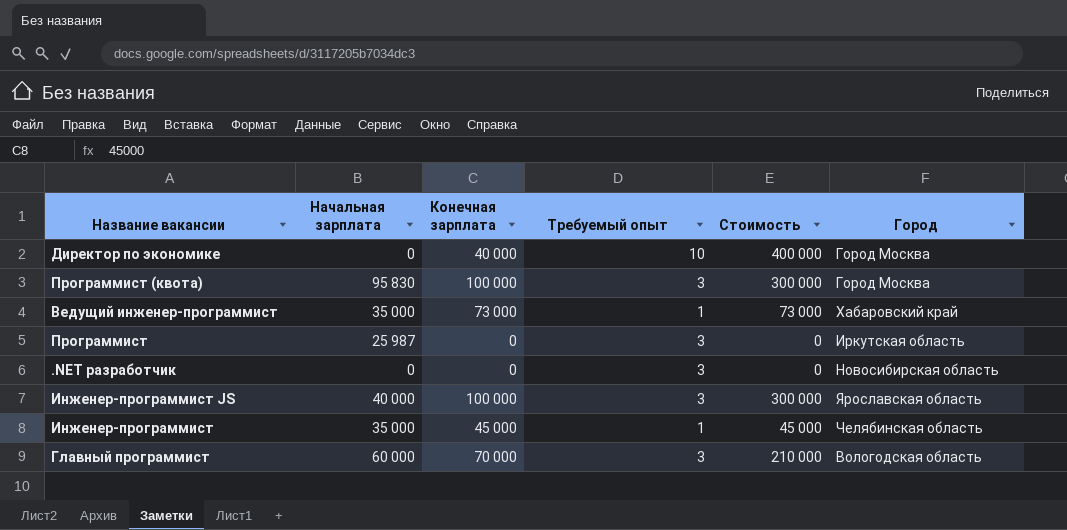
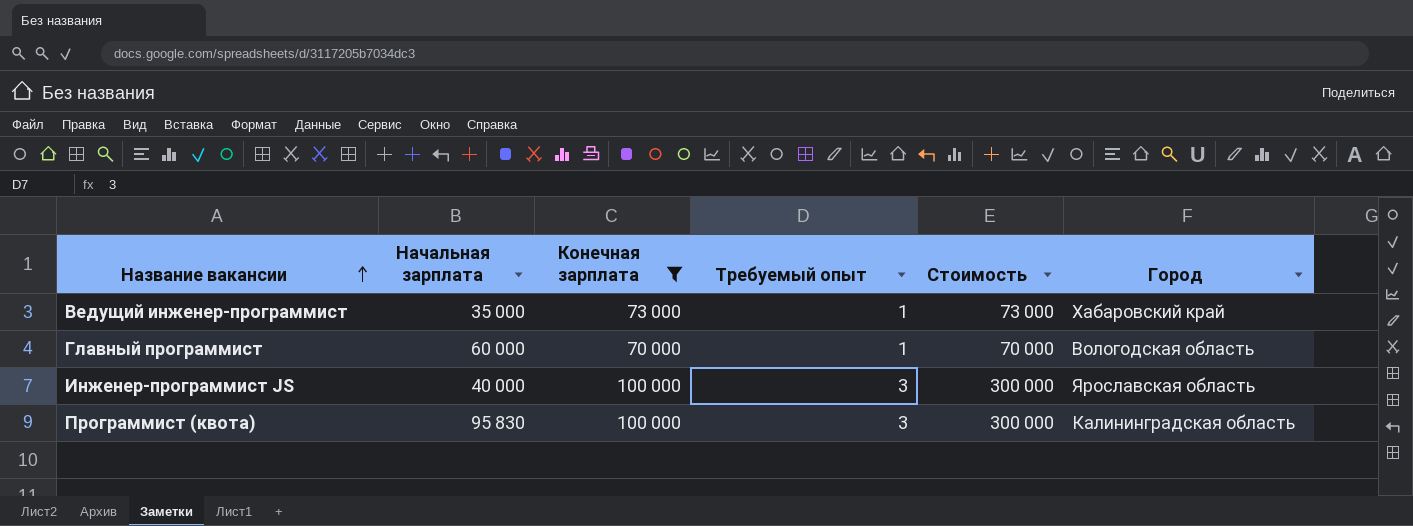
filter: none -> Конечная зарплата >= 70 000
row order: none -> Название вакансии ascending
Главный программист | Требуемый опыт: 3 -> 1
Главный программист | Стоимость: 210 000 -> 70 000
Программист (квота) | Город: Город Москва -> Калининградская область

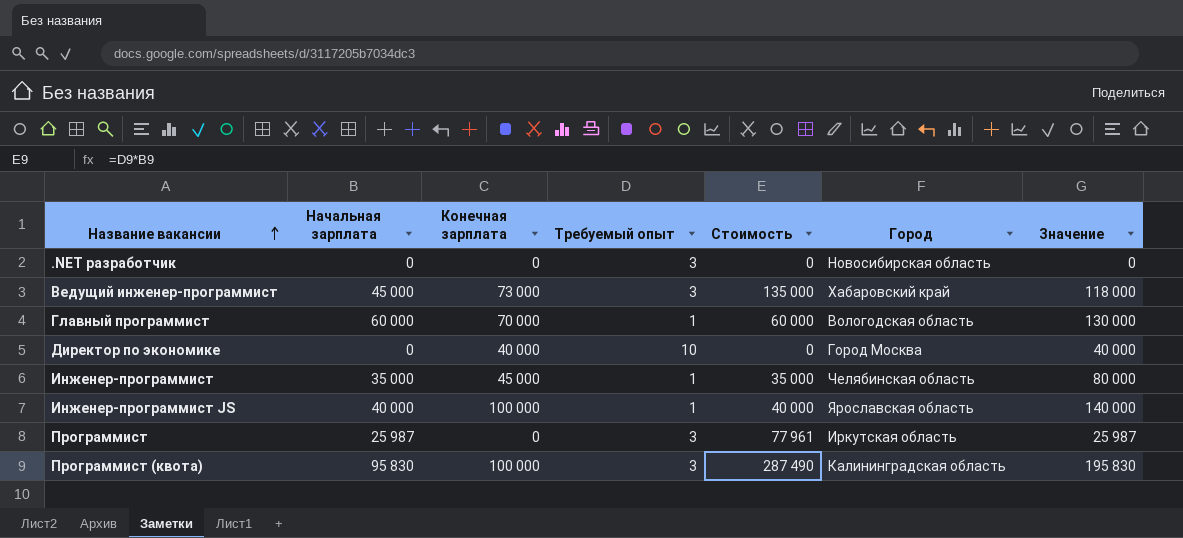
filter: Конечная зарплата >= 70 000 -> none
column Стоимость | formula: [Конечная зарплата] * [Требуемый опыт] -> [Начальная зарплата] * [Требуемый опыт]
column Значение | formula: none -> [Начальная зарплата] + [Конечная зарплата]
Ведущий инженер-программист | Начальная зарплата: 35 000 -> 45 000
Ведущий инженер-программист | Требуемый опыт: 1 -> 3
Инженер-программист JS | Требуемый опыт: 3 -> 1

